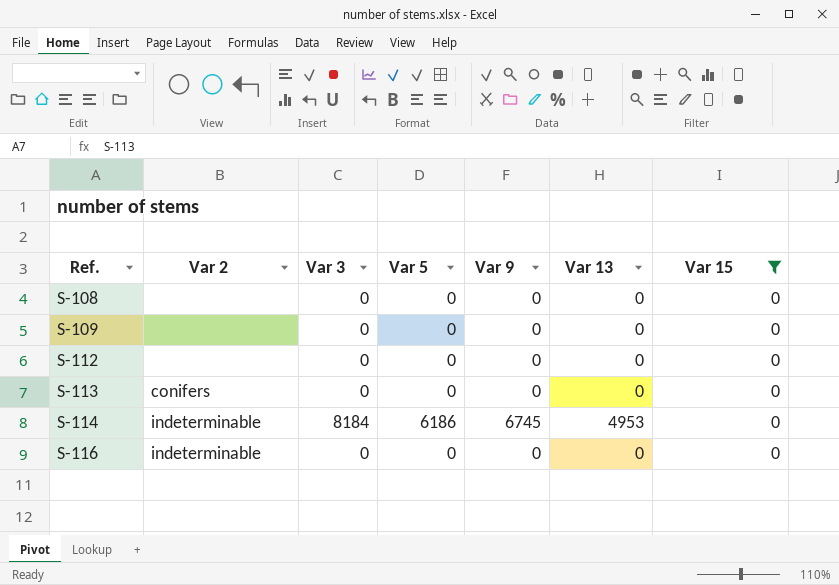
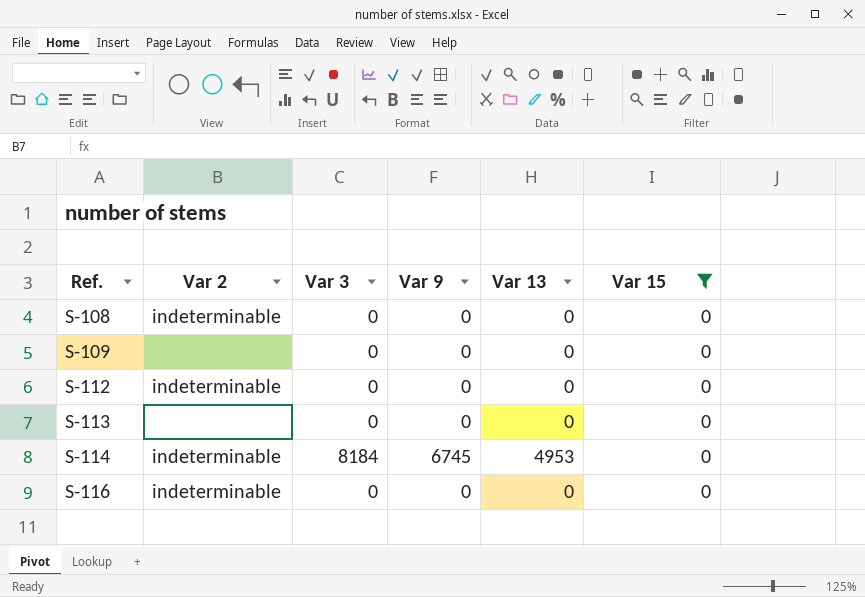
column Var 5 | position: 4 -> none
S-108 | Var 2: none -> indeterminable
S-112 | Var 2: none -> indeterminable
S-113 | Var 2: conifers -> none

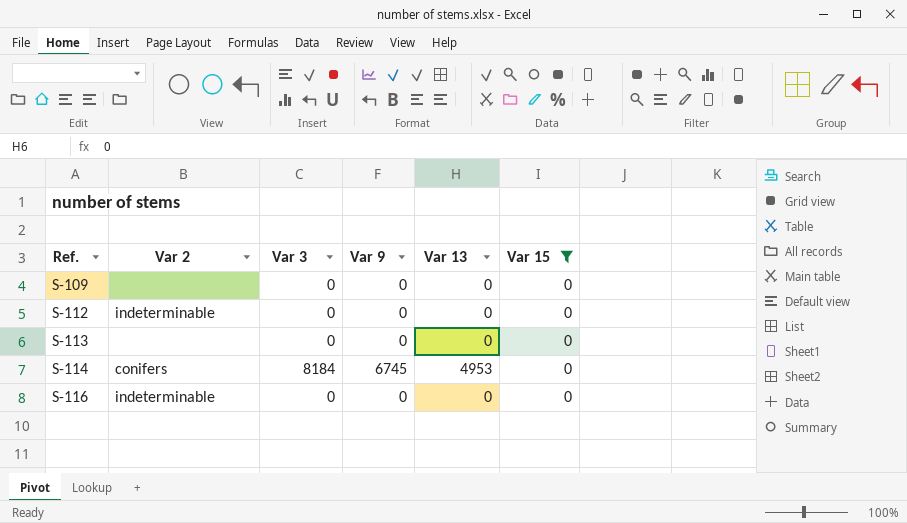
row S-108: indeterminable | 0 | 0 | 0 | 0 -> none
S-114 | Var 2: indeterminable -> conifers

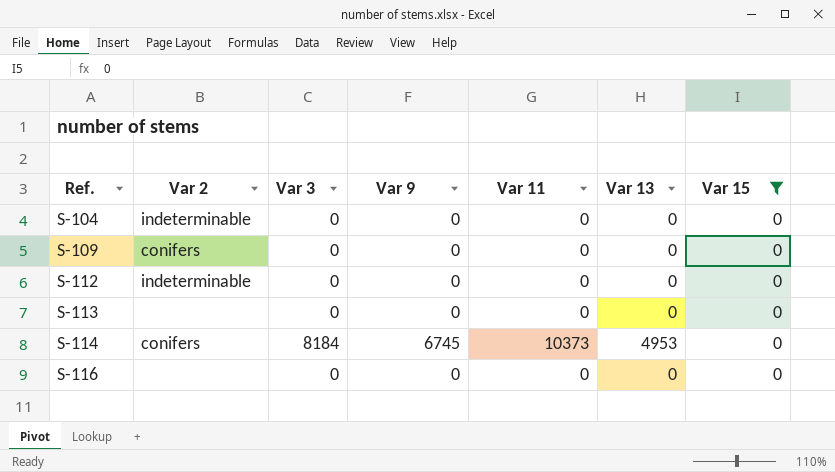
column Var 11 | position: none -> 5
row S-104: none -> indeterminable | 0 | 0 | 0 | 0 | 0
S-109 | Var 2: none -> conifers
S-116 | Var 2: indeterminable -> none

